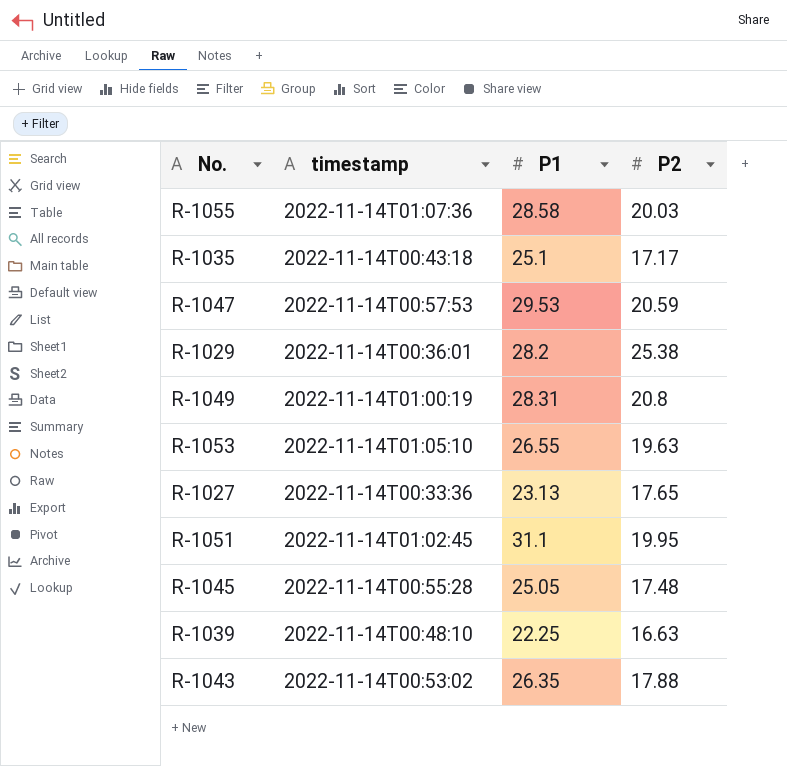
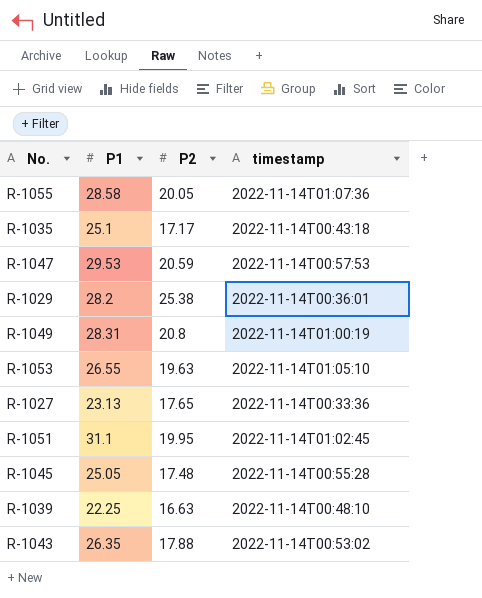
column timestamp | position: 2 -> 4
R-1055 | P2: 20.03 -> 20.05

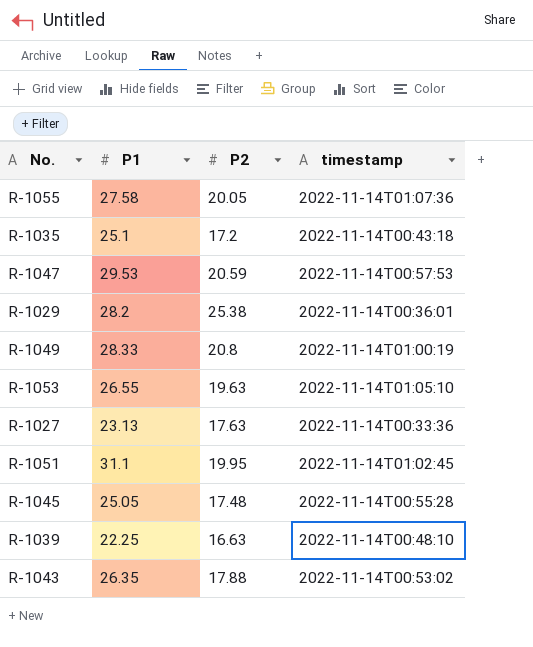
R-1055 | P1: 28.58 -> 27.58
R-1035 | P2: 17.17 -> 17.2
R-1049 | P1: 28.31 -> 28.33
R-1027 | P2: 17.65 -> 17.63

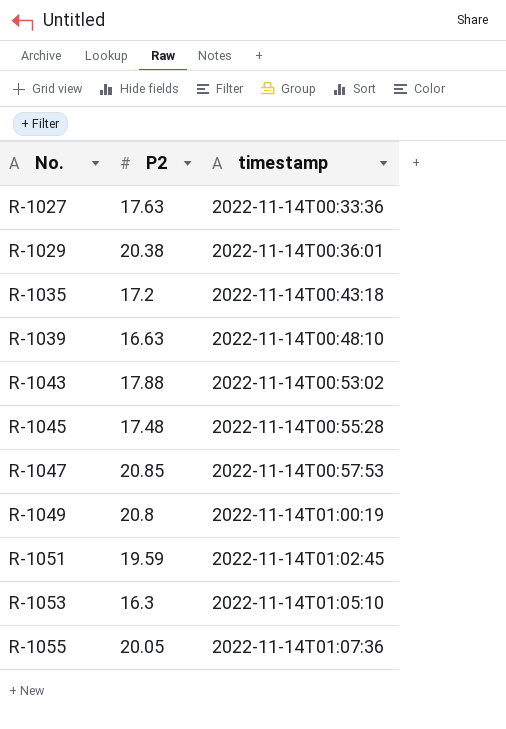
row order: none -> No. ascending
column P1 | position: 2 -> none
R-1029 | P2: 25.38 -> 20.38
R-1047 | P2: 20.59 -> 20.85
R-1051 | P2: 19.95 -> 19.59
R-1053 | P2: 19.63 -> 16.3

